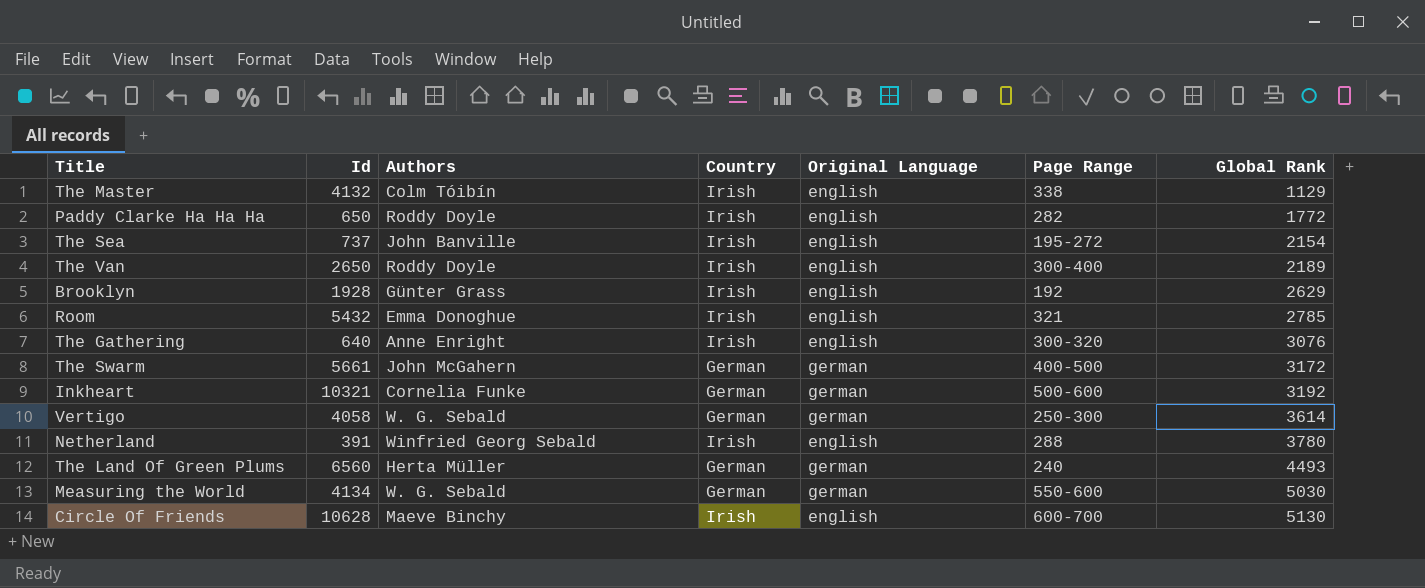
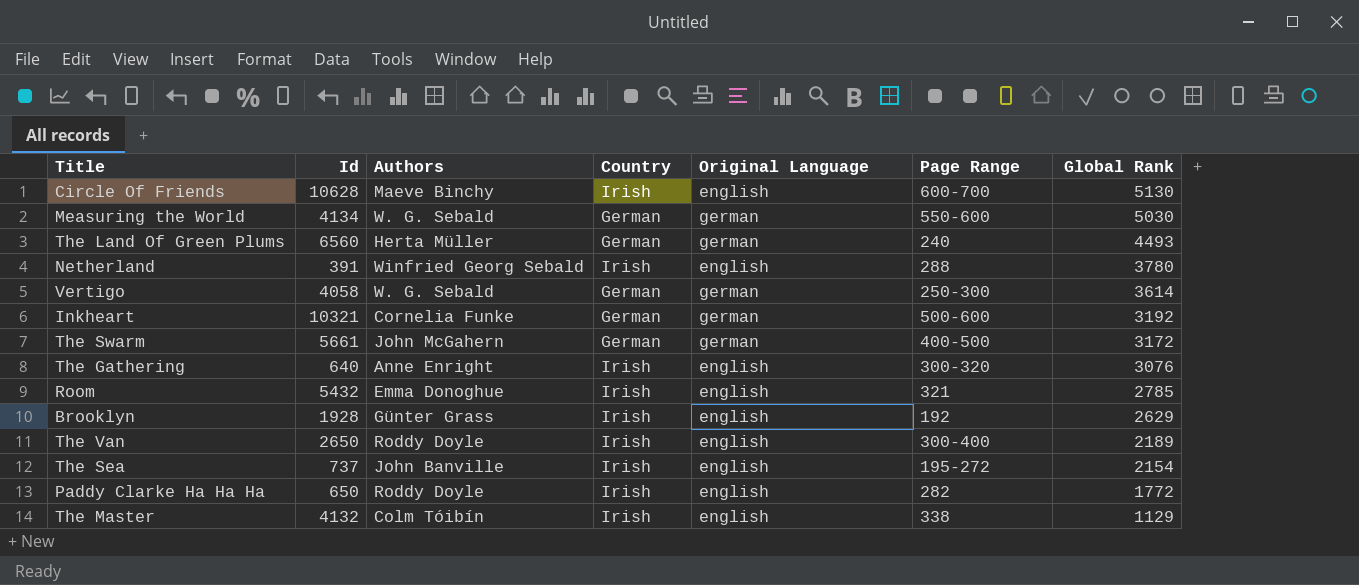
row order: Global Rank ascending -> Global Rank descending

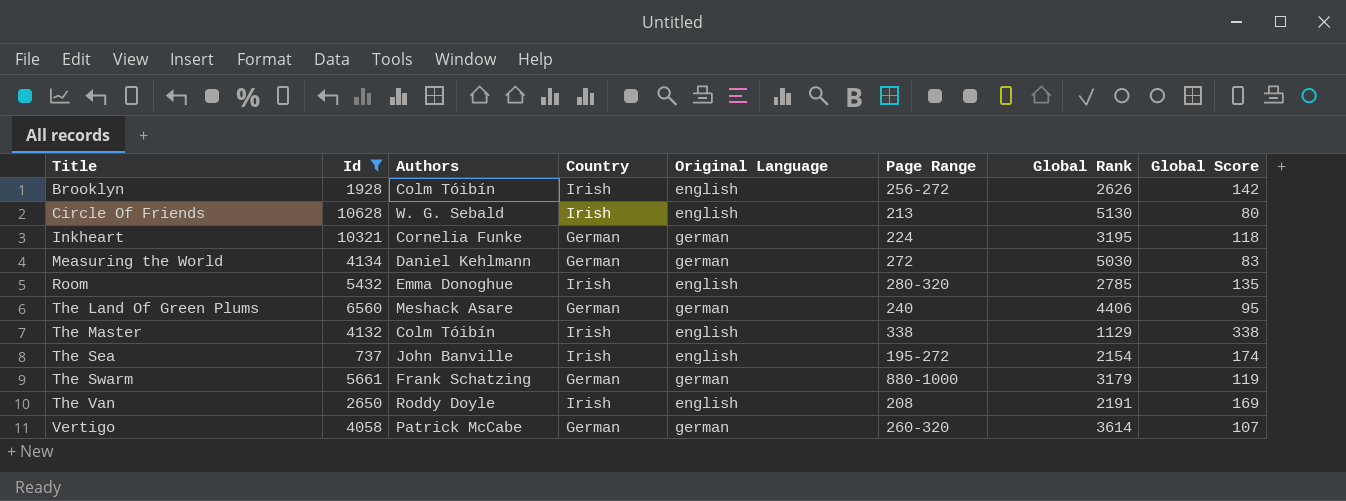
filter: none -> Id >= 737
row order: Global Rank descending -> Title ascending
column Global Score | position: none -> 8
Brooklyn | Authors: Günter Grass -> Colm Tóibín
Brooklyn | Page Range: 192 -> 256-272
Brooklyn | Global Rank: 2629 -> 2626
Circle Of Friends | Authors: Maeve Binchy -> W. G. Sebald
Circle Of Friends | Page Range: 600-700 -> 213
Inkheart | Page Range: 500-600 -> 224
Inkheart | Global Rank: 3192 -> 3195
Measuring the World | Authors: W. G. Sebald -> Daniel Kehlmann
Measuring the World | Page Range: 550-600 -> 272
Room | Page Range: 321 -> 280-320
The Land Of Green Plums | Authors: Herta Müller -> Meshack Asare
The Land Of Green Plums | Global Rank: 4493 -> 4406
The Swarm | Authors: John McGahern -> Frank Schatzing
The Swarm | Page Range: 400-500 -> 880-1000
The Swarm | Global Rank: 3172 -> 3179
The Van | Page Range: 300-400 -> 208
The Van | Global Rank: 2189 -> 2191
Vertigo | Authors: W. G. Sebald -> Patrick McCabe
Vertigo | Page Range: 250-300 -> 260-320

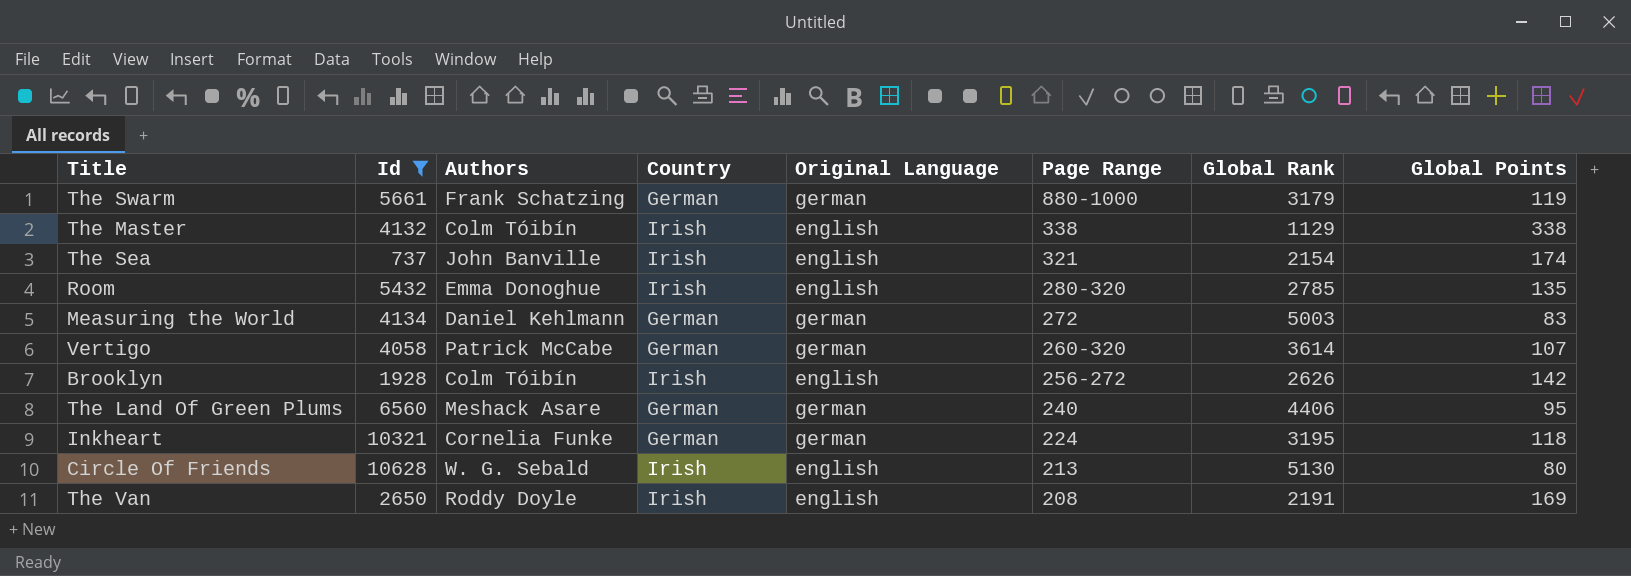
row order: Title ascending -> Page Range descending
column name: Global Score -> Global Points
The Sea | Page Range: 195-272 -> 321
Measuring the World | Global Rank: 5030 -> 5003

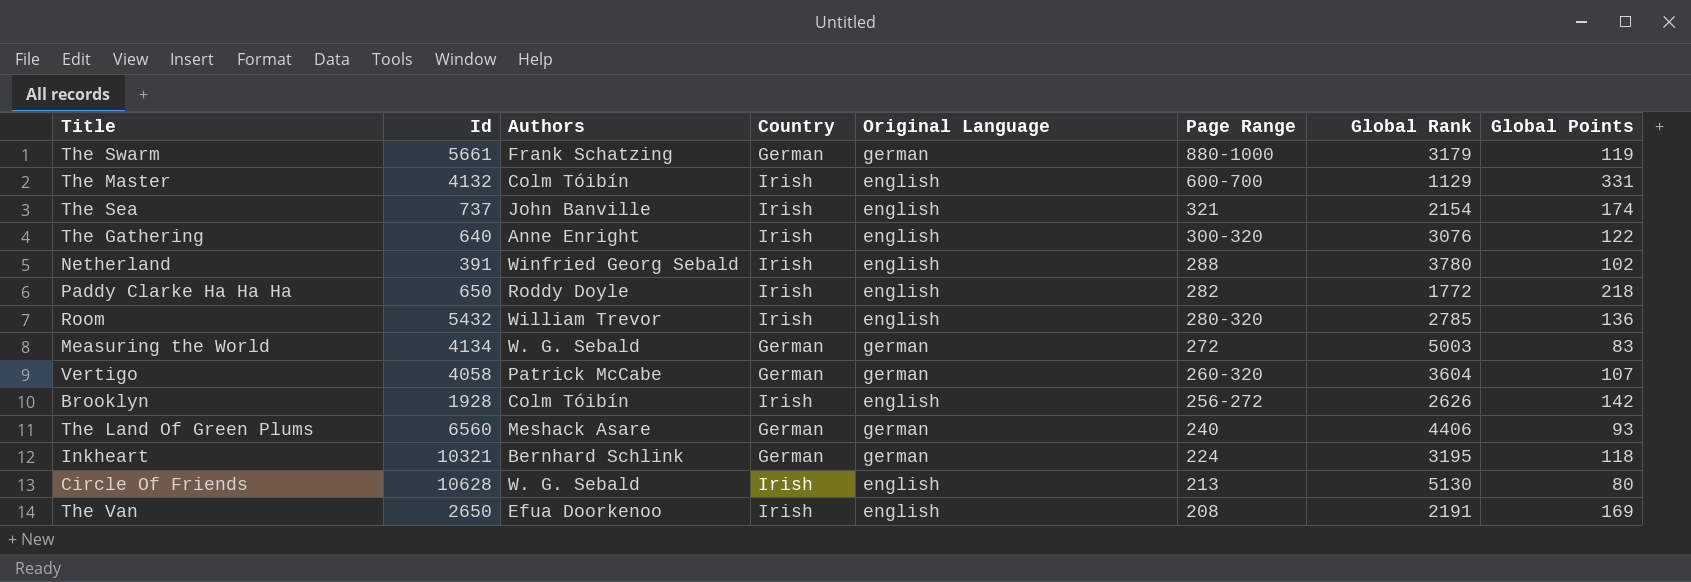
filter: Id >= 737 -> none
The Master | Page Range: 338 -> 600-700
The Master | Global Points: 338 -> 331
Room | Authors: Emma Donoghue -> William Trevor
Room | Global Points: 135 -> 136
Measuring the World | Authors: Daniel Kehlmann -> W. G. Sebald
Vertigo | Global Rank: 3614 -> 3604
The Land Of Green Plums | Global Points: 95 -> 93
Inkheart | Authors: Cornelia Funke -> Bernhard Schlink
The Van | Authors: Roddy Doyle -> Efua Doorkenoo

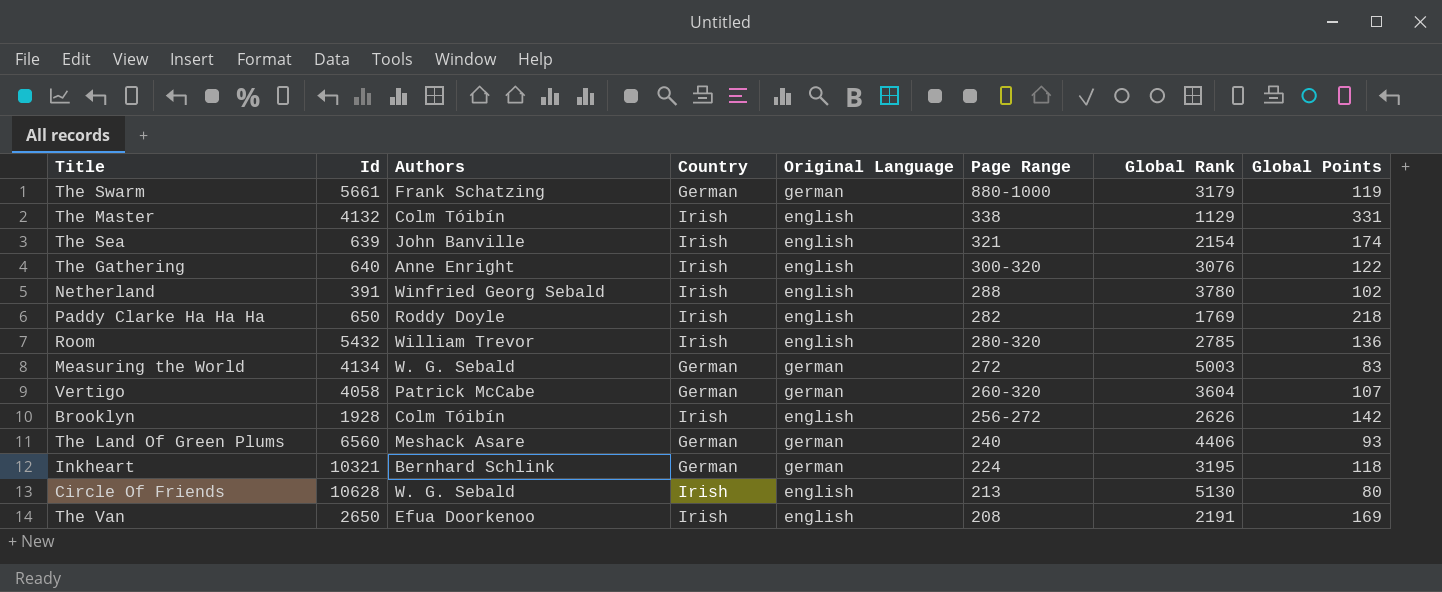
The Master | Page Range: 600-700 -> 338
The Sea | Id: 737 -> 639
Paddy Clarke Ha Ha Ha | Global Rank: 1772 -> 1769

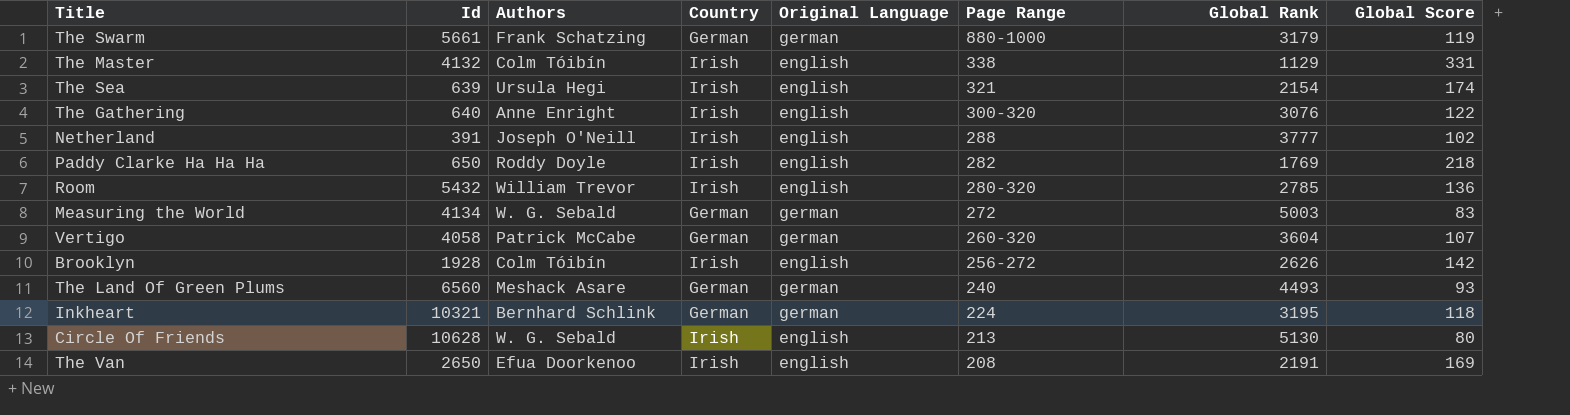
column name: Global Points -> Global Score
The Sea | Authors: John Banville -> Ursula Hegi
Netherland | Authors: Winfried Georg Sebald -> Joseph O'Neill
Netherland | Global Rank: 3780 -> 3777
The Land Of Green Plums | Global Rank: 4406 -> 4493

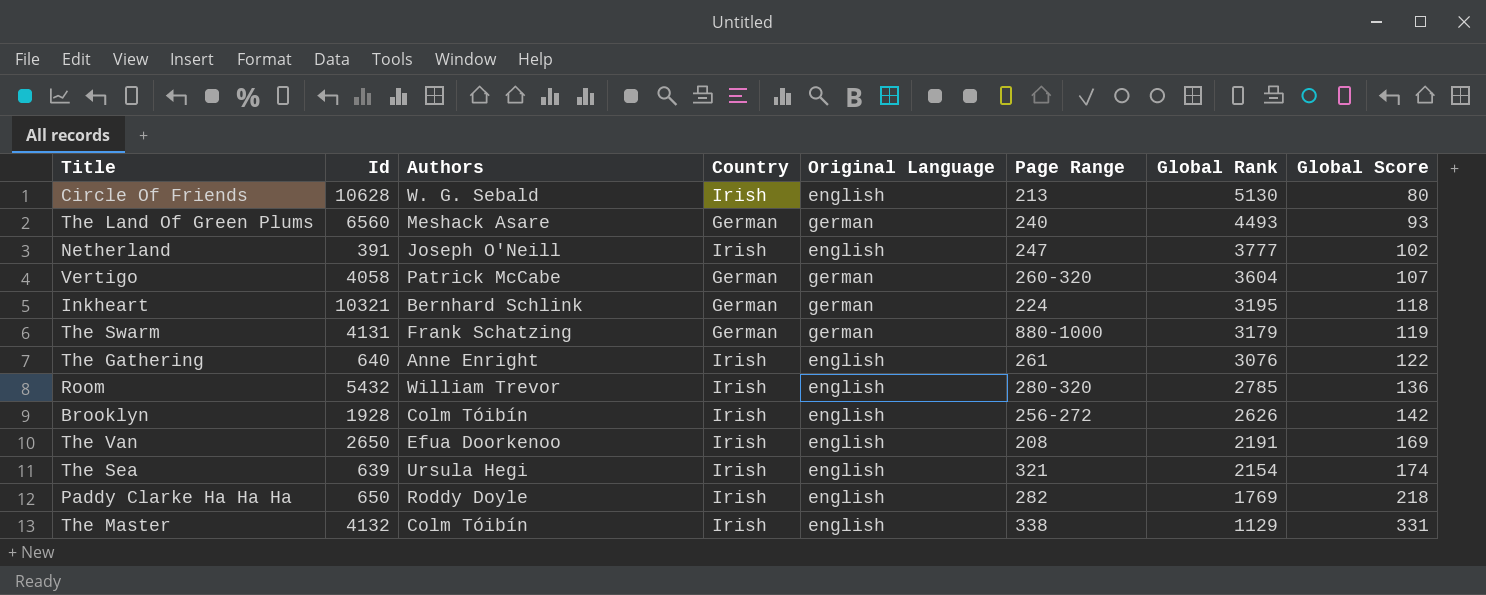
row order: Page Range descending -> Global Rank descending
row Measuring the World: 4134 | W. G. Sebald | German | german | 272 | 5003 | 83 -> none
Netherland | Page Range: 288 -> 247
The Swarm | Id: 5661 -> 4131
The Gathering | Page Range: 300-320 -> 261

